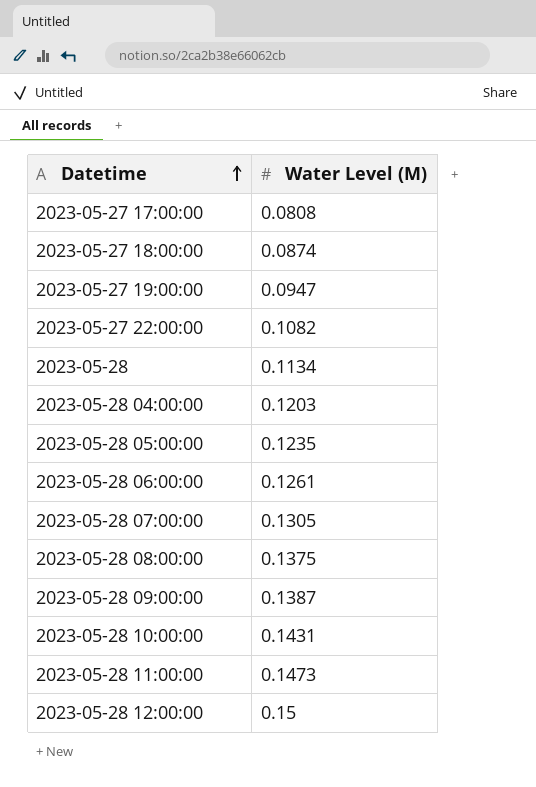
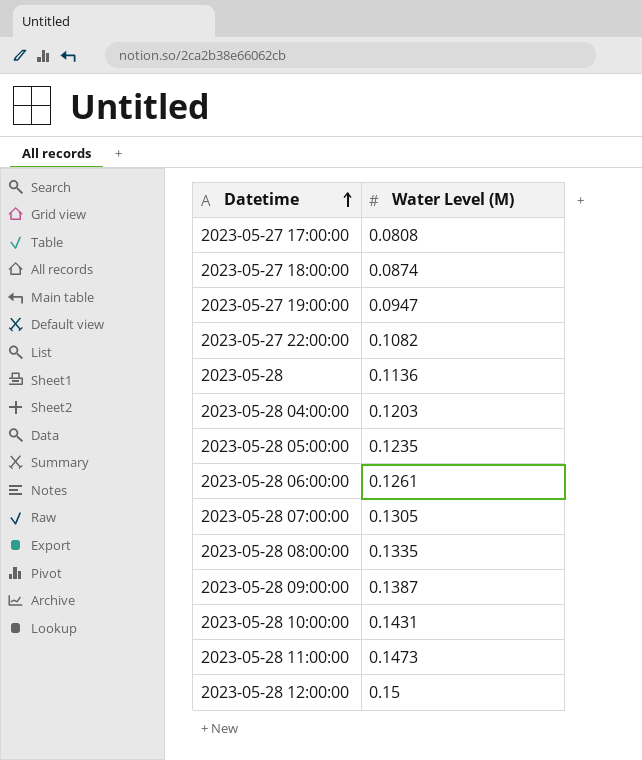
2023-05-28 | Water Level (M): 0.1134 -> 0.1136
2023-05-28 08:00:00 | Water Level (M): 0.1375 -> 0.1335

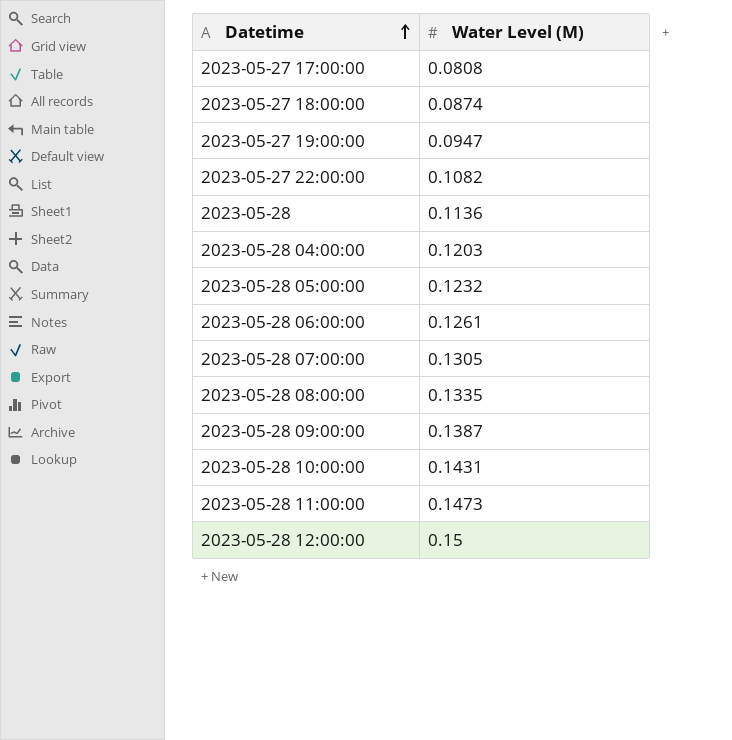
2023-05-28 05:00:00 | Water Level (M): 0.1235 -> 0.1232

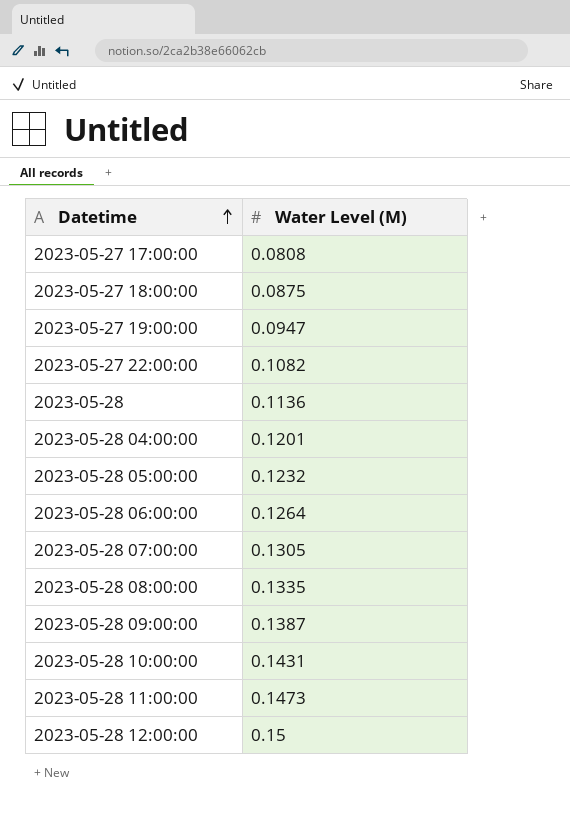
2023-05-27 18:00:00 | Water Level (M): 0.0874 -> 0.0875
2023-05-28 04:00:00 | Water Level (M): 0.1203 -> 0.1201
2023-05-28 06:00:00 | Water Level (M): 0.1261 -> 0.1264

